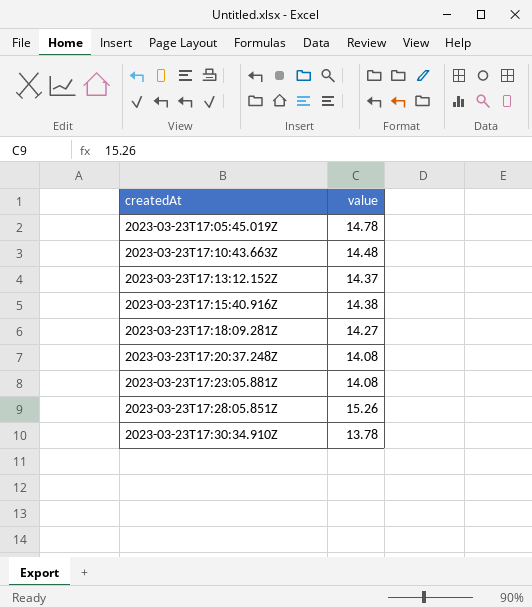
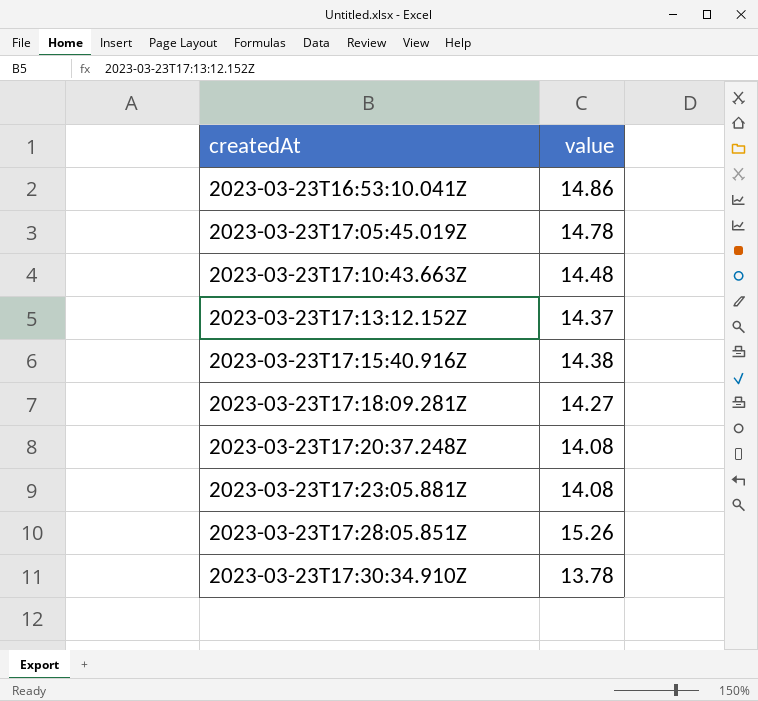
row 2023-03-23T16:53:10.041Z: none -> 14.86

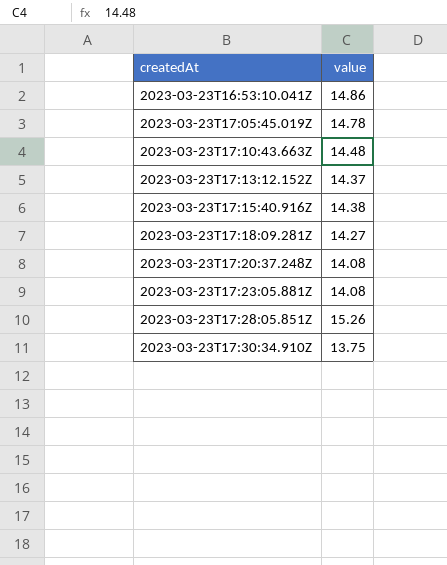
2023-03-23T17:30:34.910Z | value: 13.78 -> 13.75

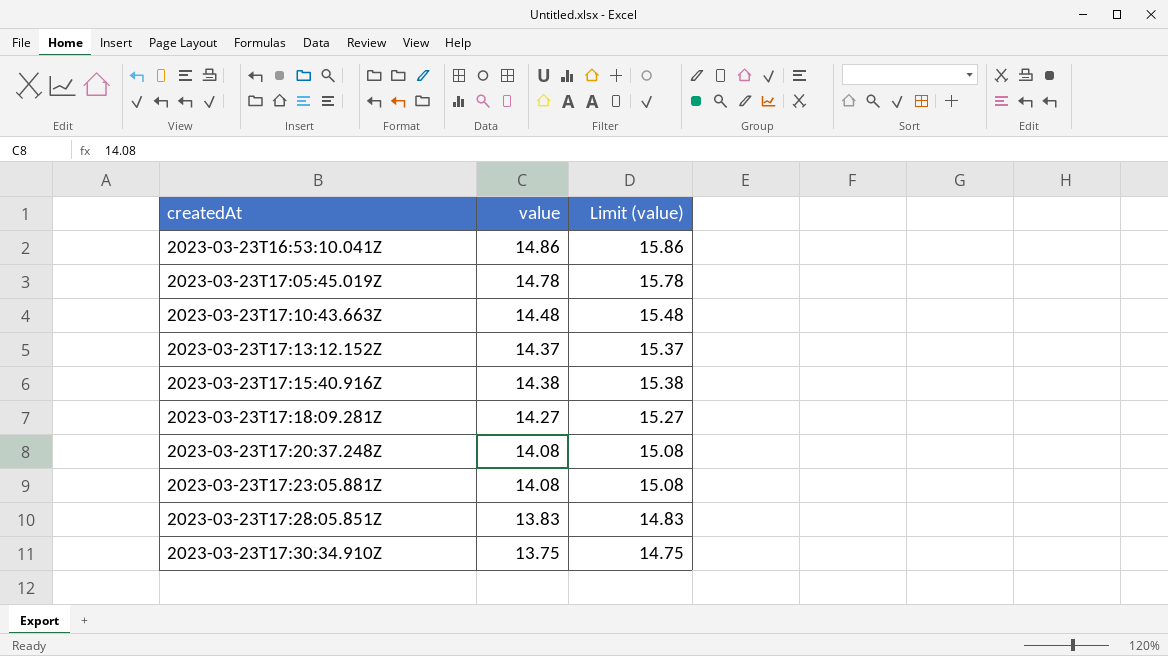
column Limit (value) | formula: none -> [value] + 1
2023-03-23T17:28:05.851Z | value: 15.26 -> 13.83

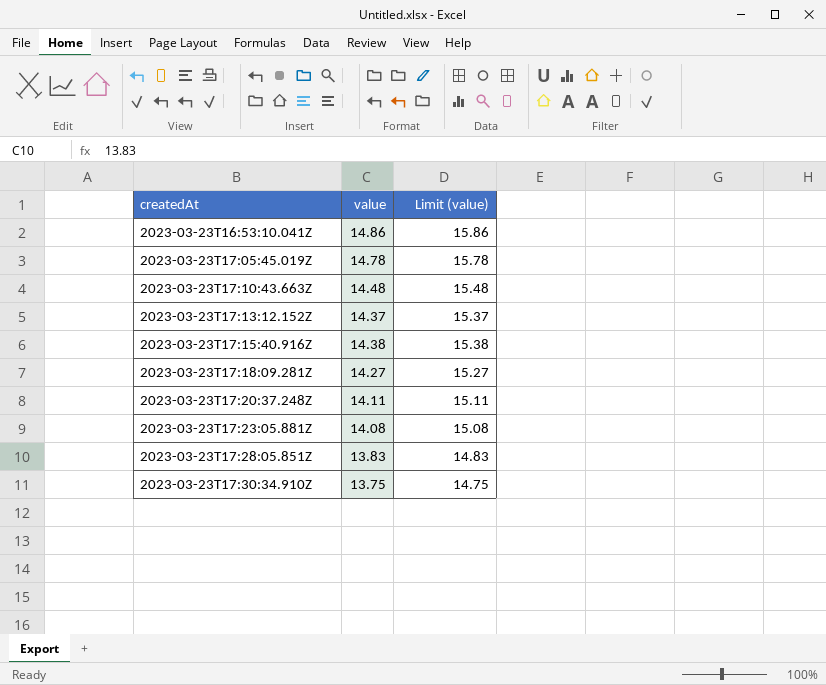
2023-03-23T17:20:37.248Z | value: 14.08 -> 14.11
2023-03-23T17:20:37.248Z | Limit (value): 15.08 -> 15.11

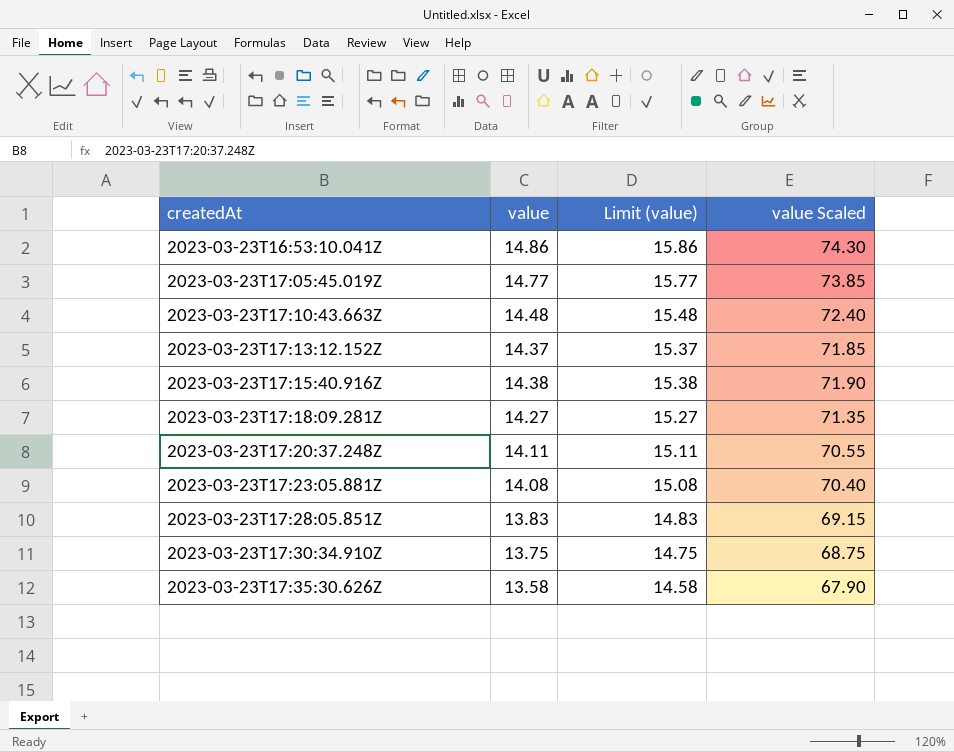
column value Scaled | formula: none -> [value] * 5
2023-03-23T17:05:45.019Z | value: 14.78 -> 14.77
2023-03-23T17:05:45.019Z | Limit (value): 15.78 -> 15.77
row 2023-03-23T17:35:30.626Z: none -> 13.58 | 14.58 | 67.90

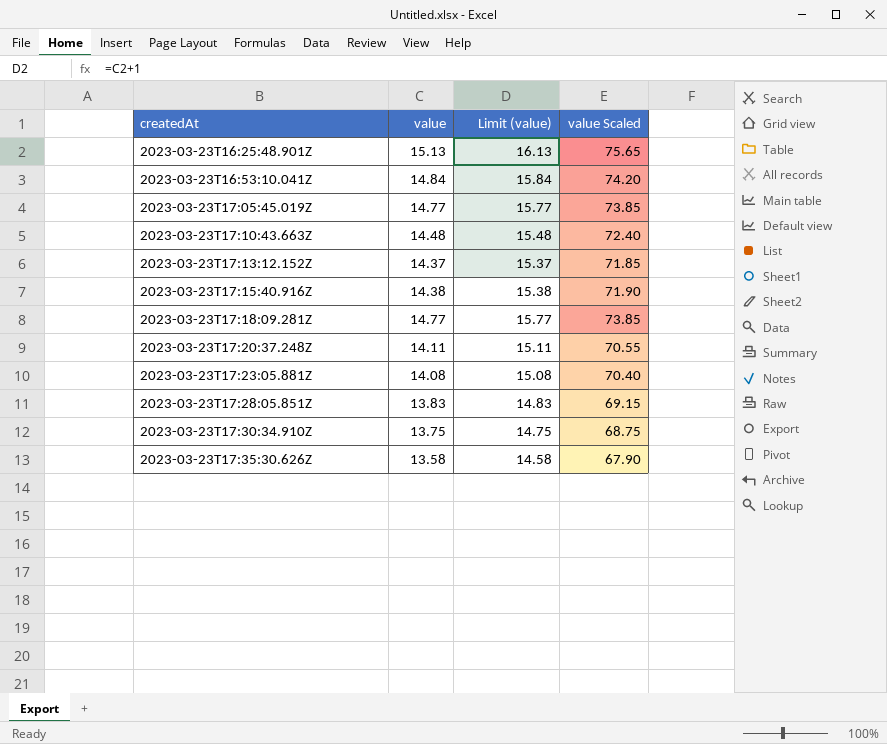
row 2023-03-23T16:25:48.901Z: none -> 15.13 | 16.13 | 75.65
2023-03-23T16:53:10.041Z | value: 14.86 -> 14.84
2023-03-23T16:53:10.041Z | Limit (value): 15.86 -> 15.84
2023-03-23T16:53:10.041Z | value Scaled: 74.30 -> 74.20
2023-03-23T17:18:09.281Z | value: 14.27 -> 14.77
2023-03-23T17:18:09.281Z | Limit (value): 15.27 -> 15.77
2023-03-23T17:18:09.281Z | value Scaled: 71.35 -> 73.85

